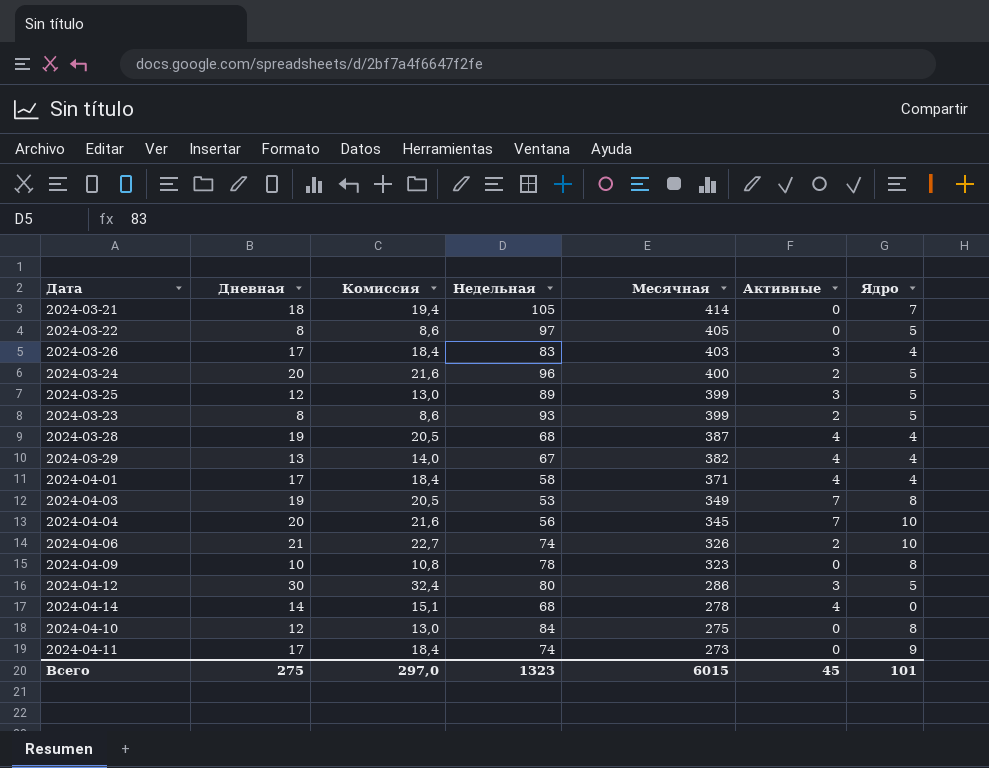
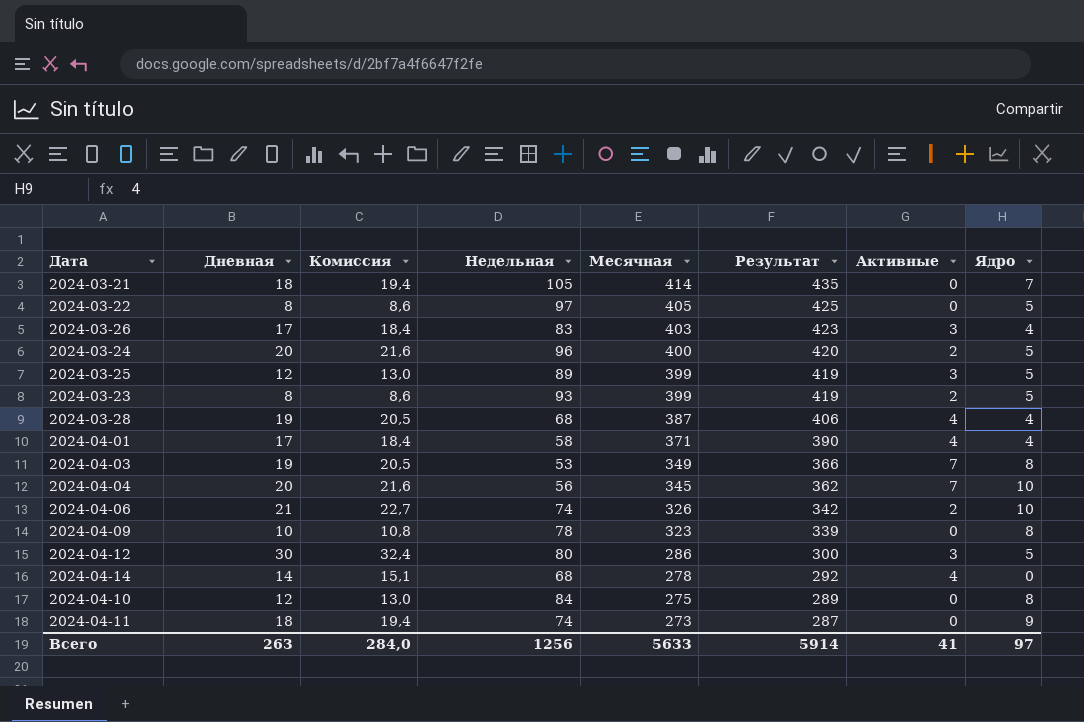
column Результат | formula: none -> [Месячная] * 1,05
row 2024-03-29: 13 | 14,0 | 67 | 382 | 4 | 4 -> none
2024-04-11 | Дневная: 17 -> 18
2024-04-11 | Комиссия: 18,4 -> 19,4
Всего | Дневная: 275 -> 263
Всего | Комиссия: 297,0 -> 284,0
Всего | Недельная: 1323 -> 1256
Всего | Месячная: 6015 -> 5633
Всего | Активные: 45 -> 41
Всего | Ядро: 101 -> 97

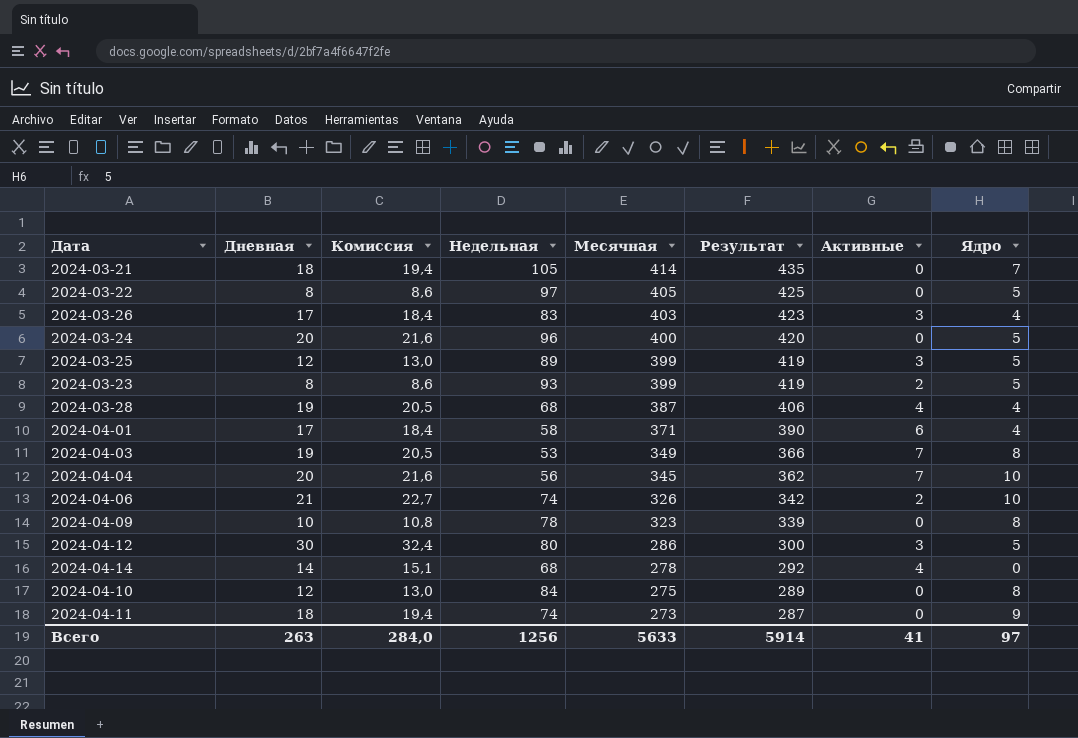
2024-03-24 | Активные: 2 -> 0
2024-04-01 | Активные: 4 -> 6

